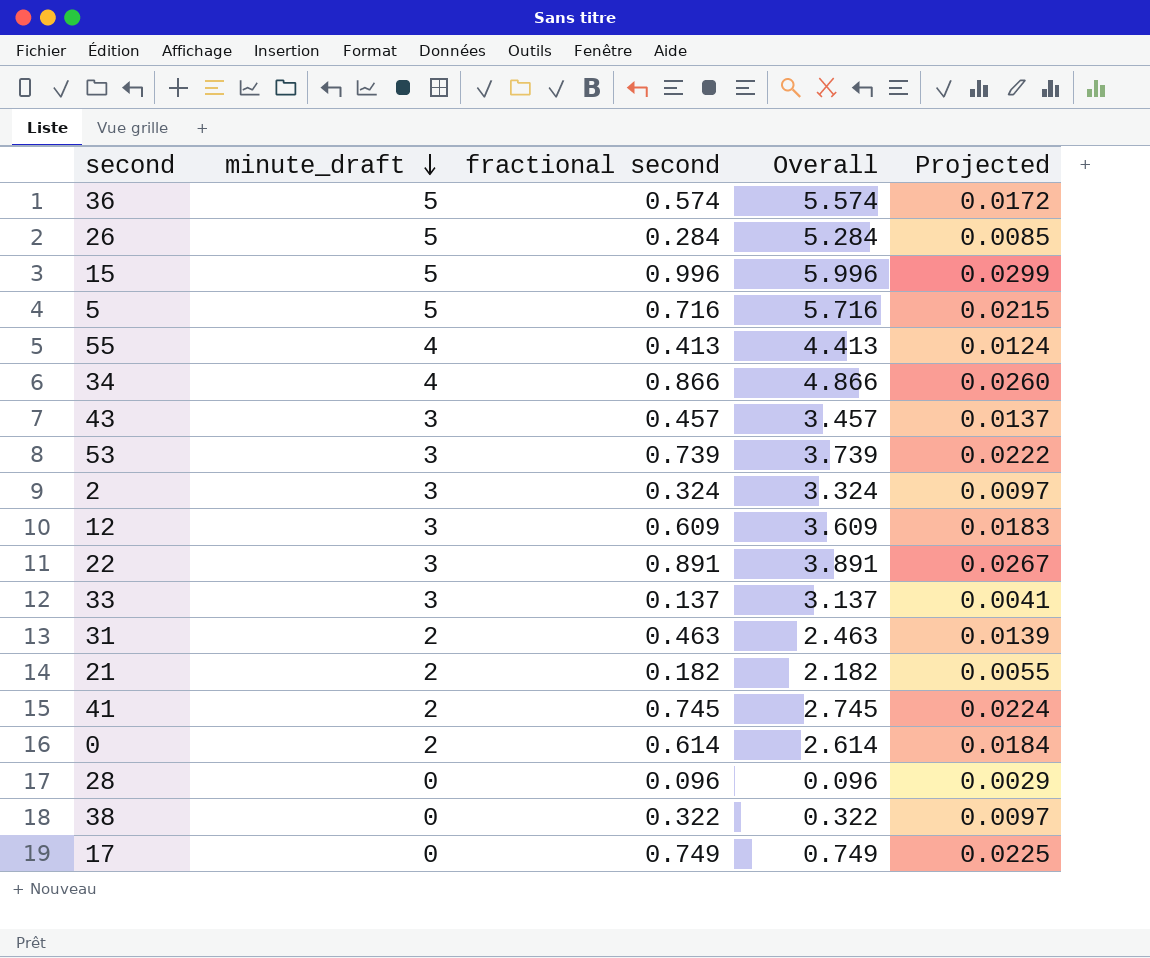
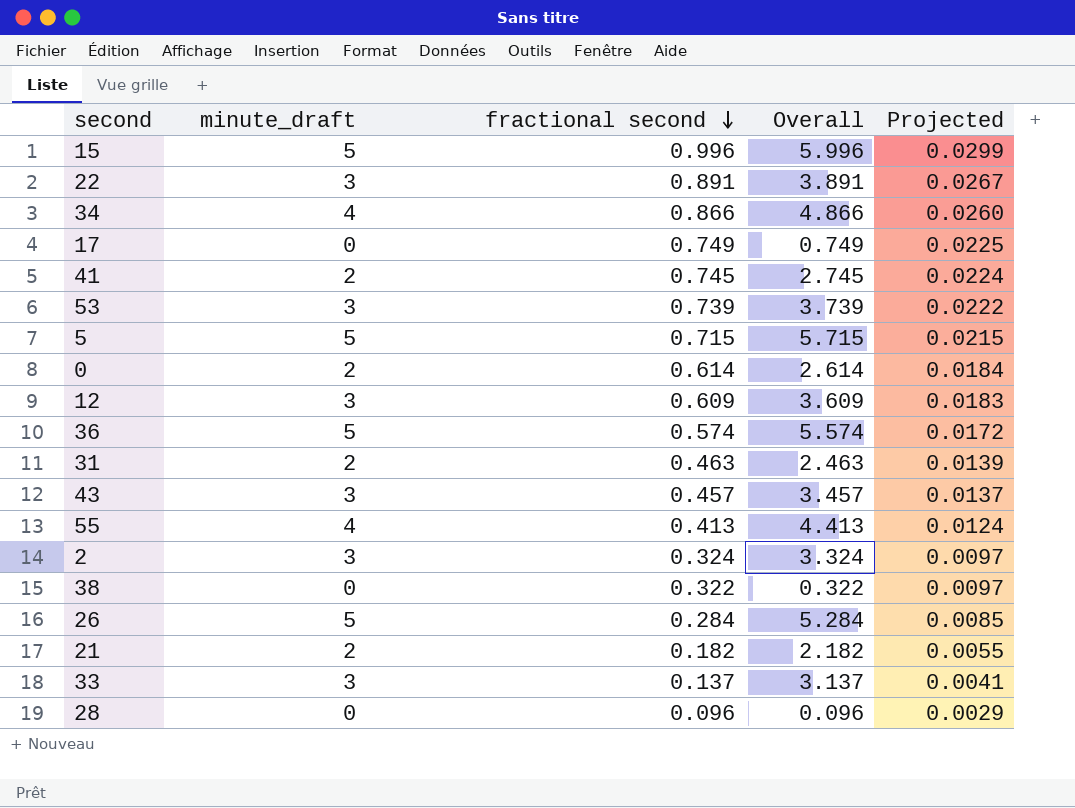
row order: minute_draft descending -> fractional second descending
5 | fractional second: 0.716 -> 0.715
5 | Overall: 5.716 -> 5.715

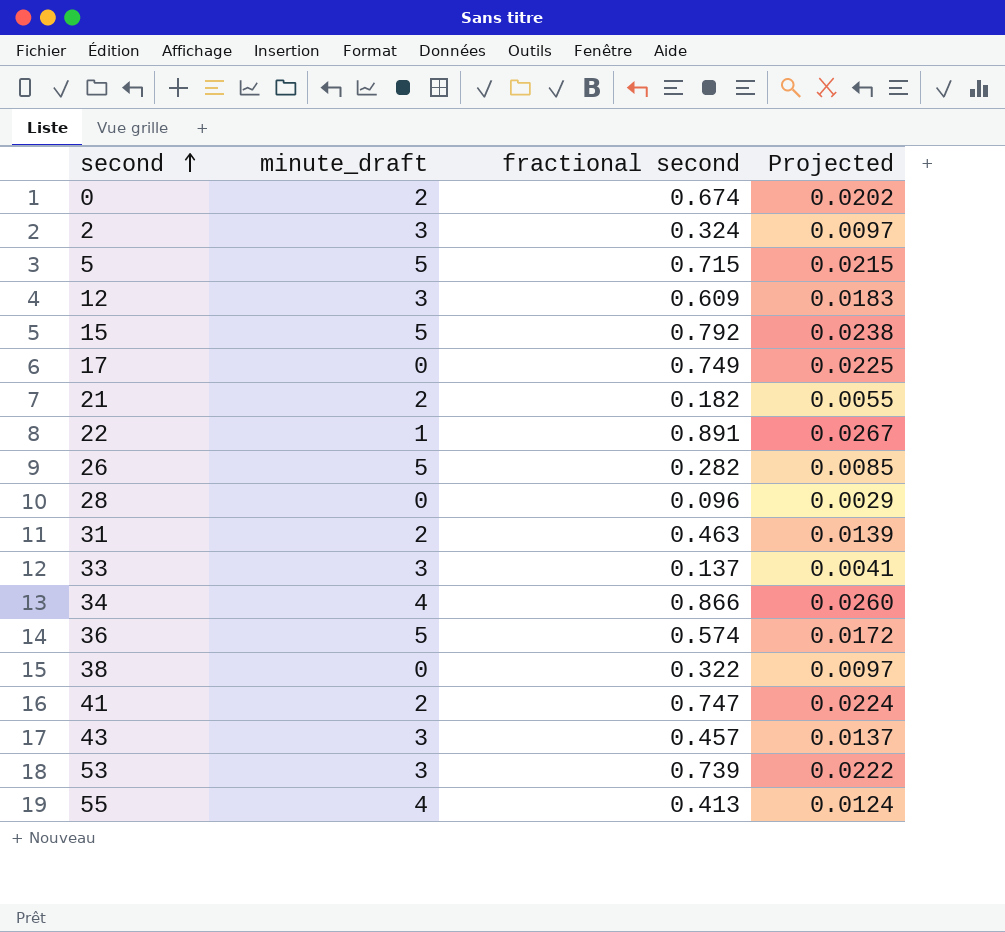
row order: fractional second descending -> second ascending
column Overall | formula: [minute_draft] + [fractional second] -> none
0 | fractional second: 0.614 -> 0.674
0 | Projected: 0.0184 -> 0.0202
15 | fractional second: 0.996 -> 0.792
15 | Projected: 0.0299 -> 0.0238
22 | minute_draft: 3 -> 1
26 | fractional second: 0.284 -> 0.282
41 | fractional second: 0.745 -> 0.747

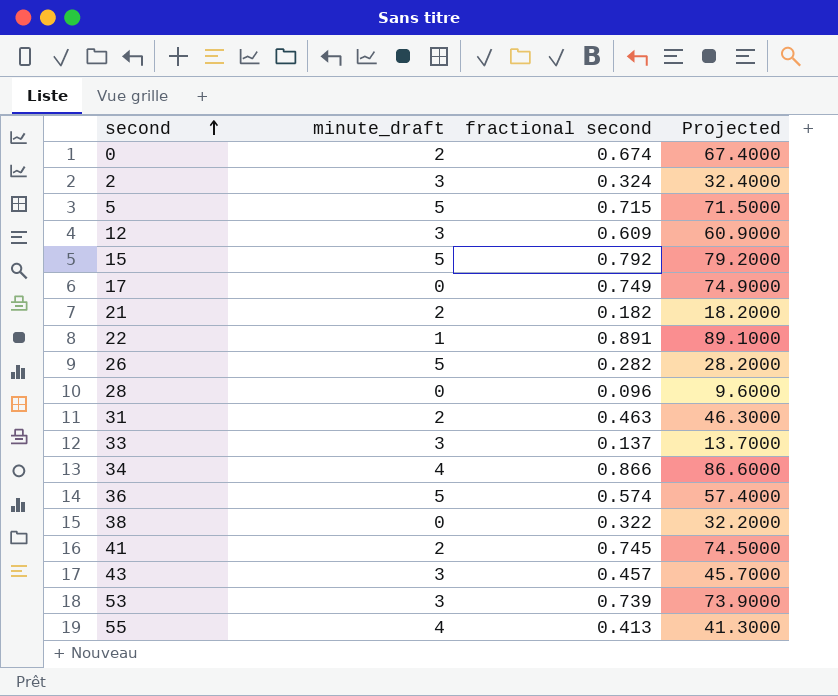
column Projected | formula: [fractional second] * 0.03 -> [fractional second] * 100
41 | fractional second: 0.747 -> 0.745

